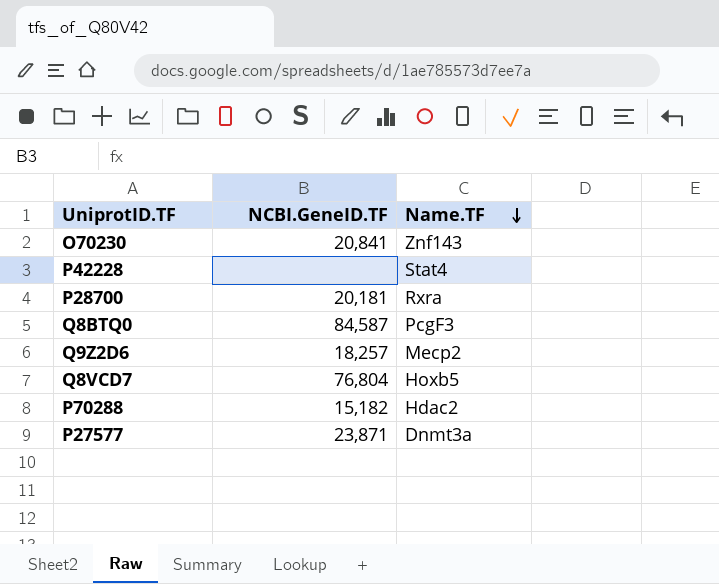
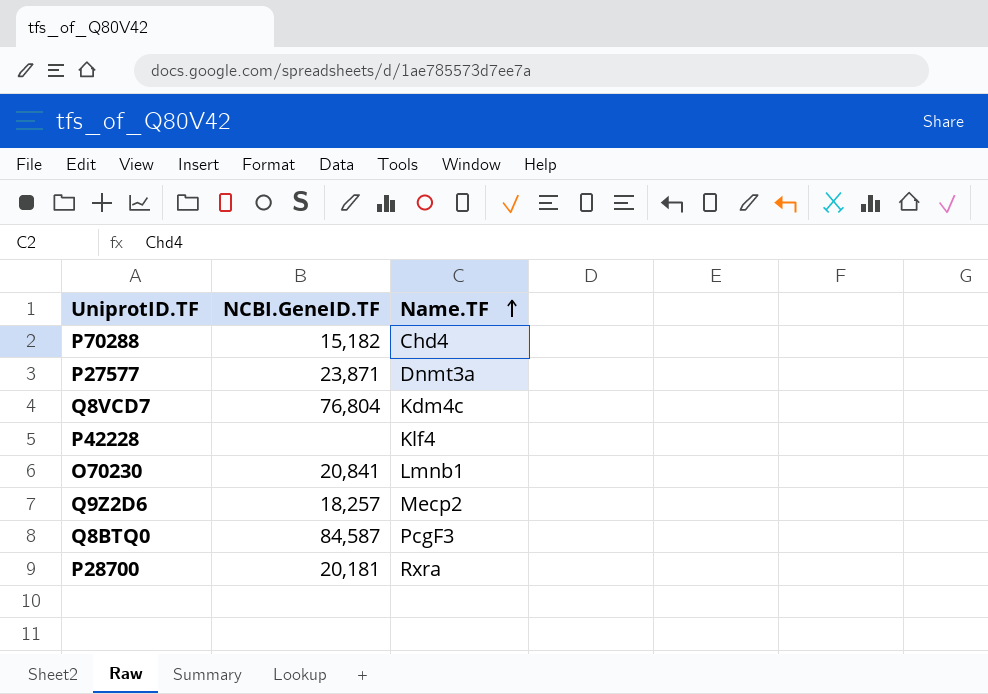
row order: Name.TF descending -> Name.TF ascending
P70288 | Name.TF: Hdac2 -> Chd4
Q8VCD7 | Name.TF: Hoxb5 -> Kdm4c
P42228 | Name.TF: Stat4 -> Klf4
O70230 | Name.TF: Znf143 -> Lmnb1

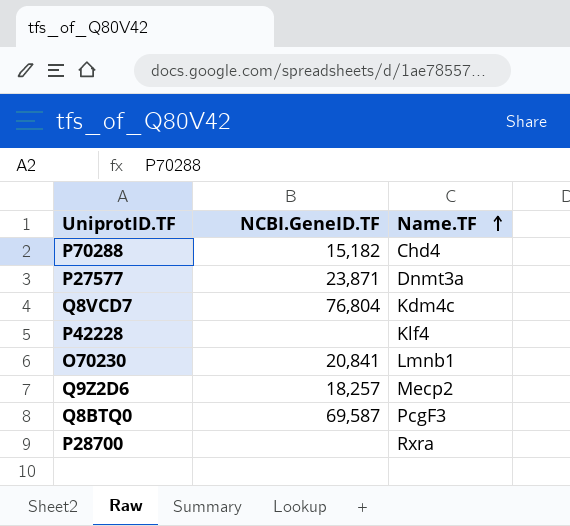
Q8BTQ0 | NCBI.GeneID.TF: 84,587 -> 69,587
P28700 | NCBI.GeneID.TF: 20,181 -> none

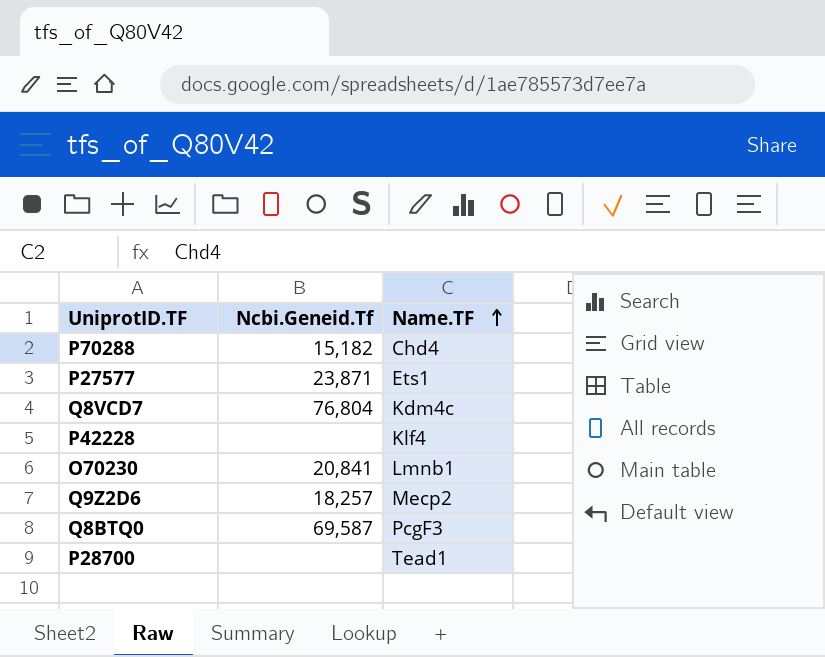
column name: NCBI.GeneID.TF -> Ncbi.Geneid.Tf
P27577 | Name.TF: Dnmt3a -> Ets1
P28700 | Name.TF: Rxra -> Tead1

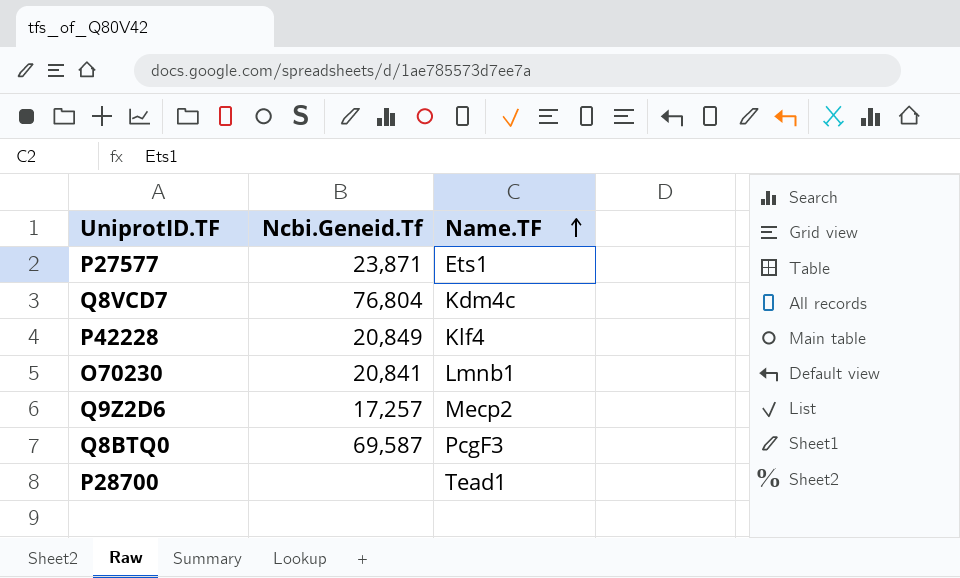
row P70288: 15,182 | Chd4 -> none
P42228 | Ncbi.Geneid.Tf: none -> 20,849
Q9Z2D6 | Ncbi.Geneid.Tf: 18,257 -> 17,257

